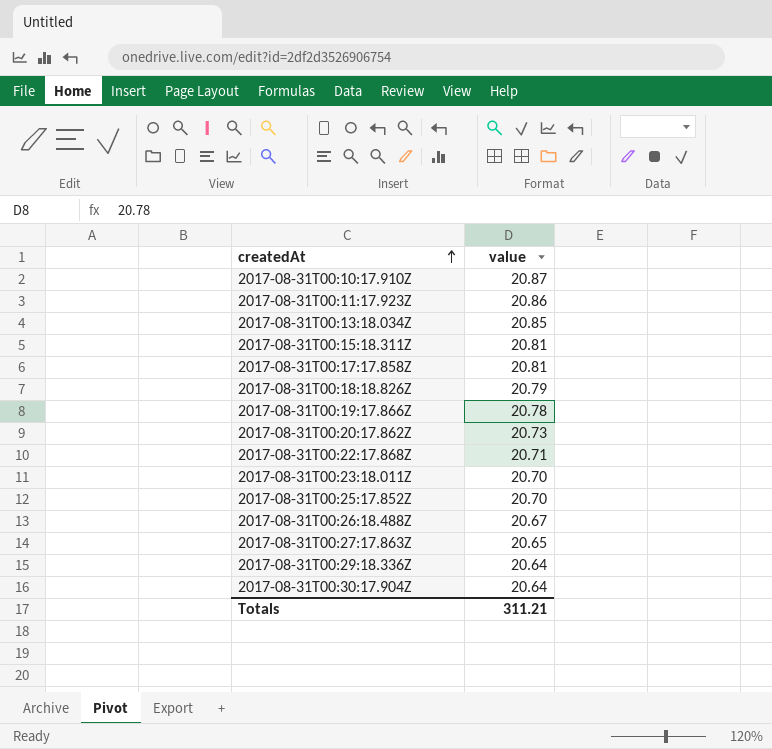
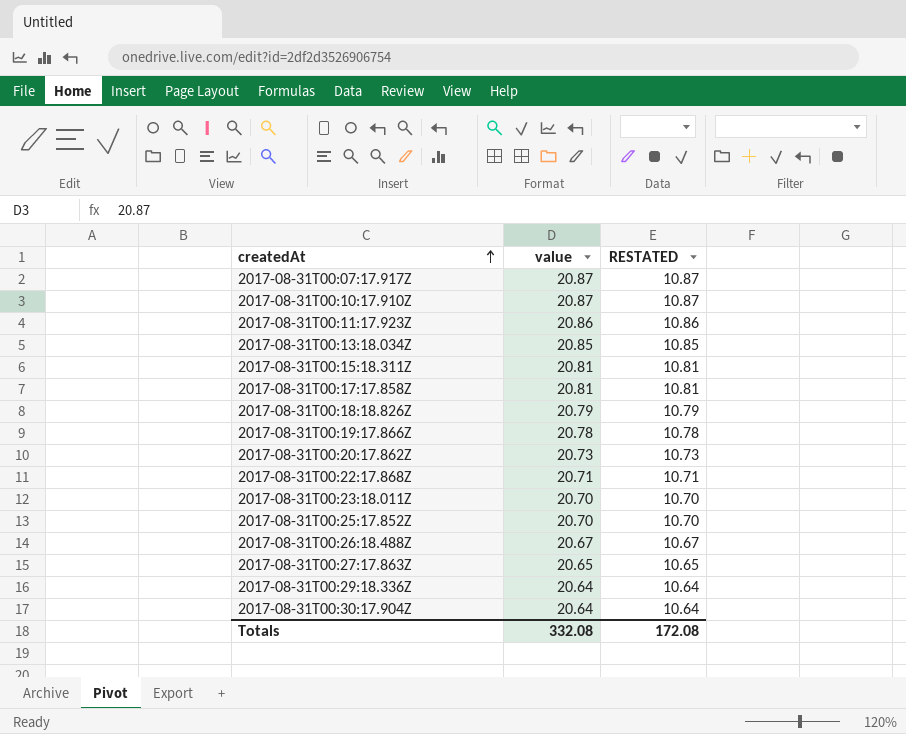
column RESTATED | formula: none -> [value] - 10
row 2017-08-31T00:07:17.917Z: none -> 20.87 | 10.87
Totals | value: 311.21 -> 332.08

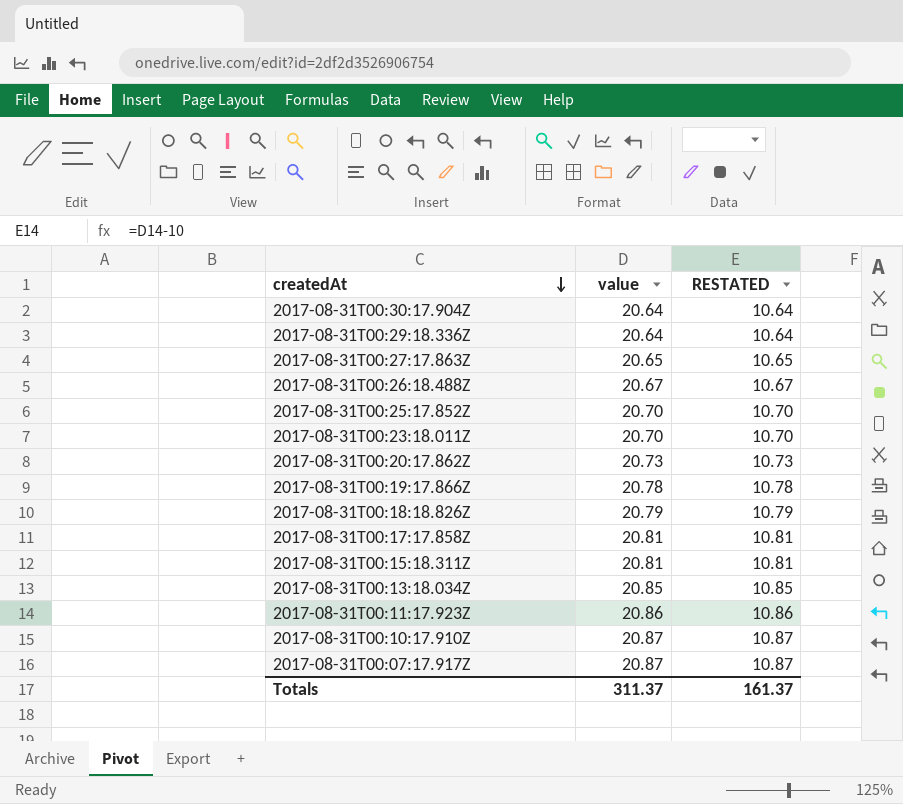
row order: createdAt ascending -> createdAt descending
row 2017-08-31T00:22:17.868Z: 20.71 | 10.71 -> none
Totals | value: 332.08 -> 311.37
Totals | RESTATED: 172.08 -> 161.37

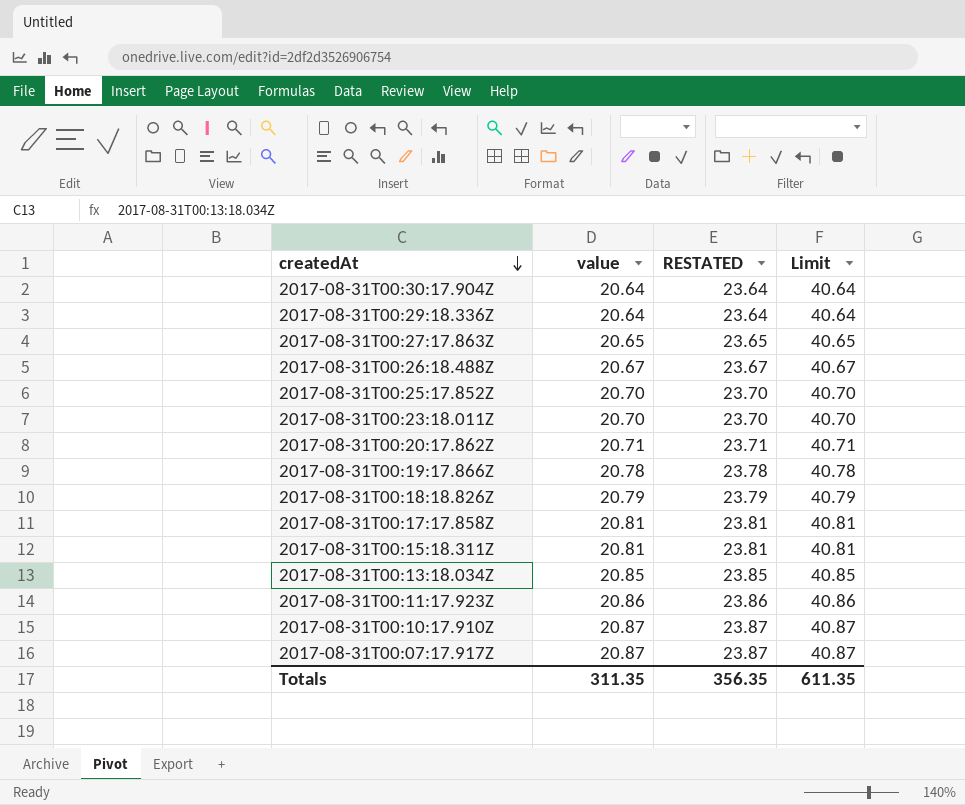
column RESTATED | formula: [value] - 10 -> [value] + 3
column Limit | formula: none -> [value] + 20
2017-08-31T00:20:17.862Z | value: 20.73 -> 20.71
Totals | value: 311.37 -> 311.35
Totals | RESTATED: 161.37 -> 356.35

